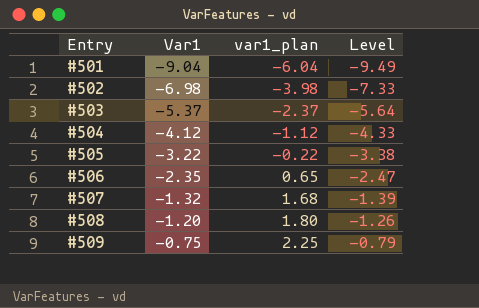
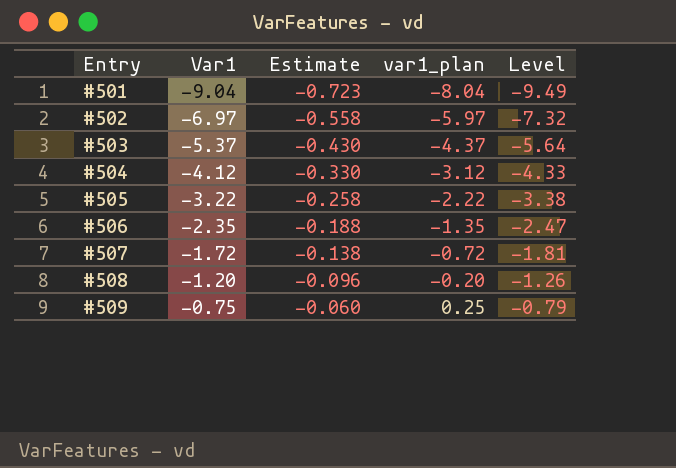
column Estimate | formula: none -> [Var1] * 0.08
column var1_plan | formula: [Var1] + 3 -> [Var1] + 1
#502 | Var1: -6.98 -> -6.97
#502 | Level: -7.33 -> -7.32
#507 | Var1: -1.32 -> -1.72
#507 | Level: -1.39 -> -1.81

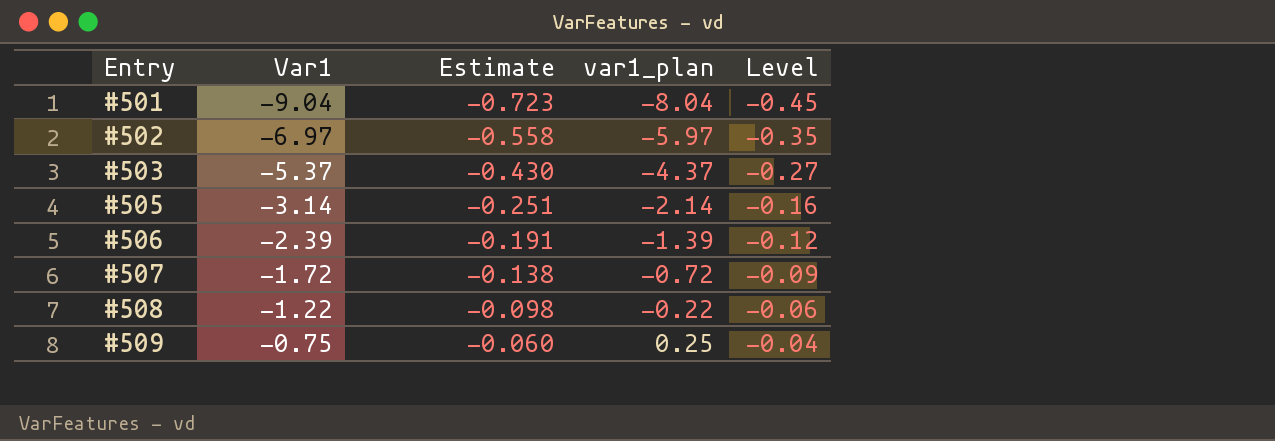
column Level | formula: [Var1] * 1.05 -> [Var1] * 0.05
row #504: -4.12 | -0.330 | -3.12 | -4.33 -> none
#505 | Var1: -3.22 -> -3.14
#505 | Estimate: -0.258 -> -0.251
#505 | var1_plan: -2.22 -> -2.14
#506 | Var1: -2.35 -> -2.39
#506 | Estimate: -0.188 -> -0.191
#506 | var1_plan: -1.35 -> -1.39
#508 | Var1: -1.20 -> -1.22
#508 | Estimate: -0.096 -> -0.098
#508 | var1_plan: -0.20 -> -0.22

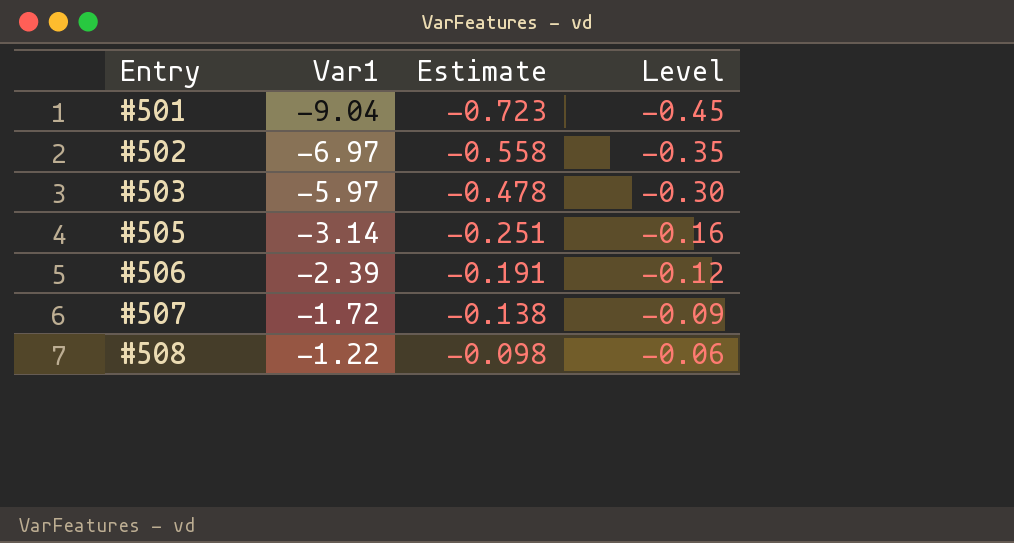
column var1_plan | formula: [Var1] + 1 -> none
row #509: -0.75 | -0.060 | 0.25 | -0.04 -> none
#503 | Var1: -5.37 -> -5.97
#503 | Estimate: -0.430 -> -0.478
#503 | Level: -0.27 -> -0.30

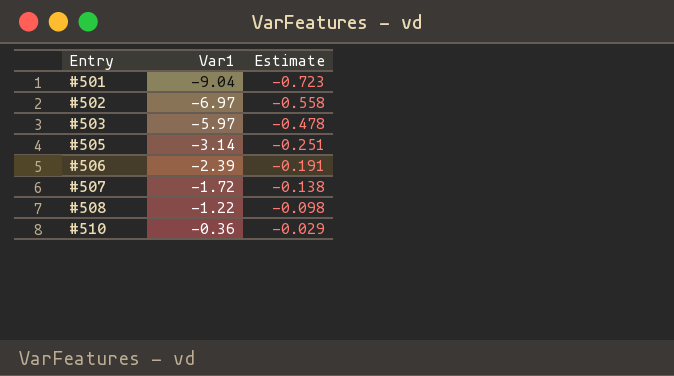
column Level | formula: [Var1] * 0.05 -> none
row #510: none -> -0.36 | -0.029

